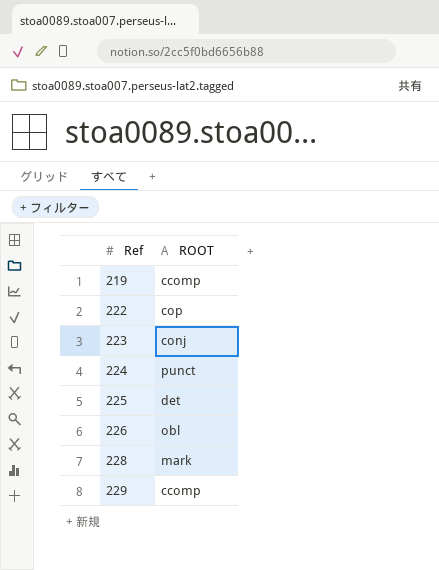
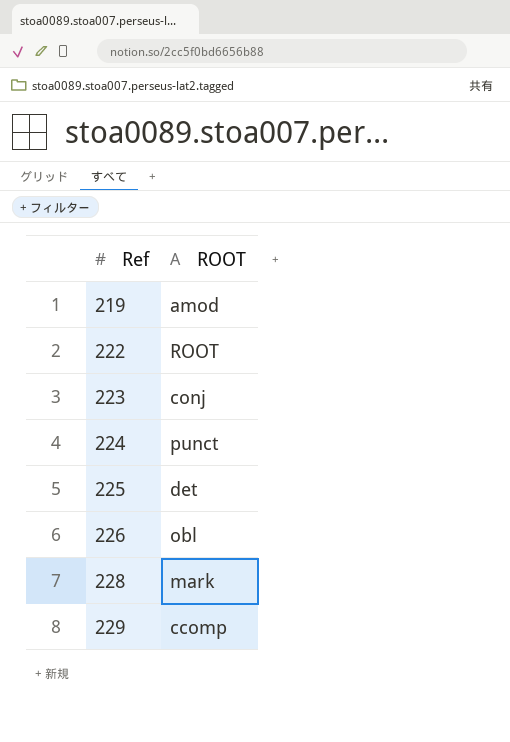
219 | ROOT: ccomp -> amod
222 | ROOT: cop -> ROOT

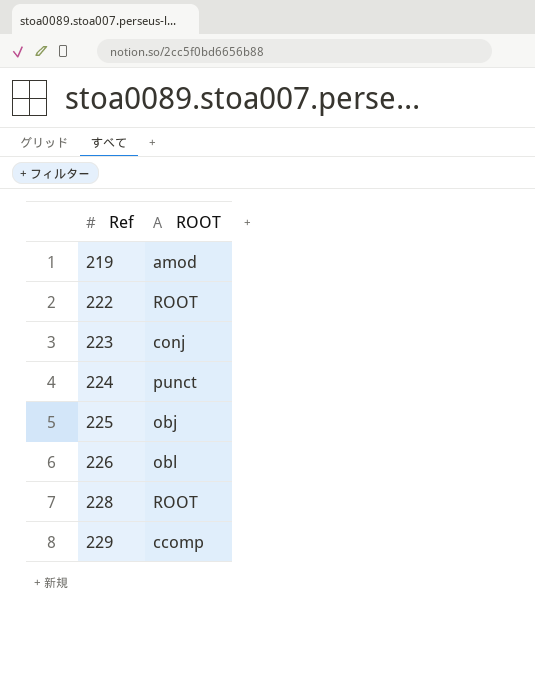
225 | ROOT: det -> obj
228 | ROOT: mark -> ROOT

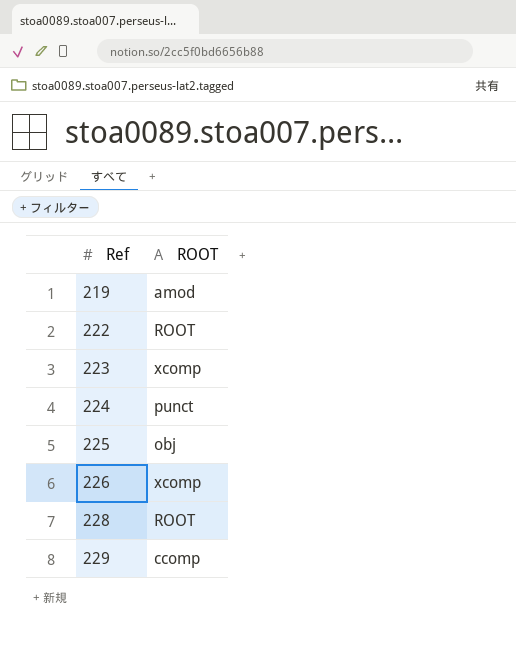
223 | ROOT: conj -> xcomp
226 | ROOT: obl -> xcomp

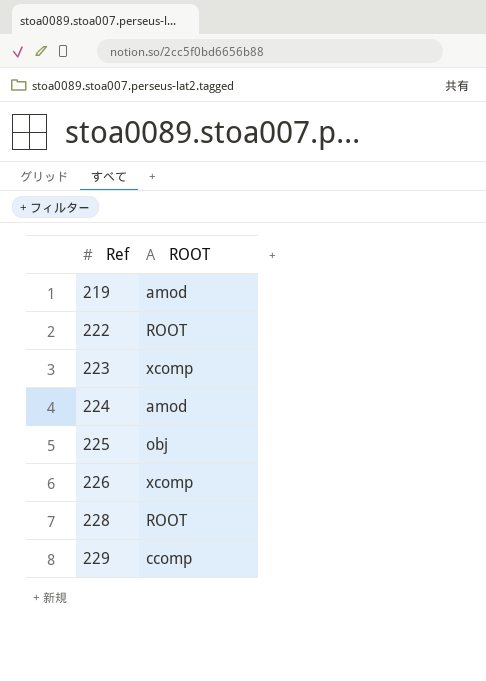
224 | ROOT: punct -> amod

